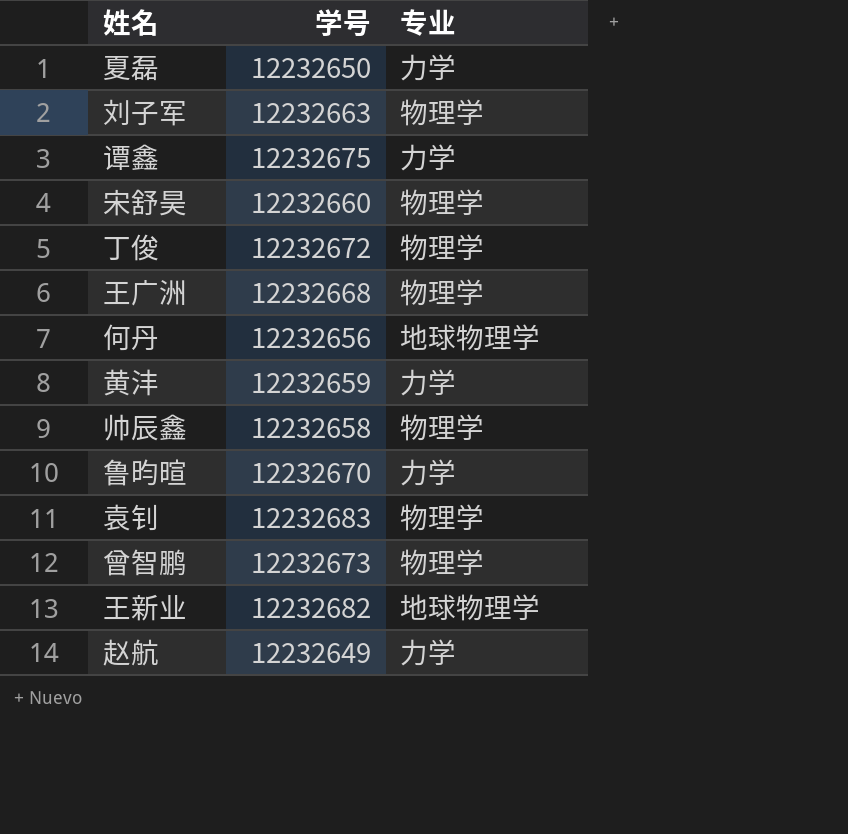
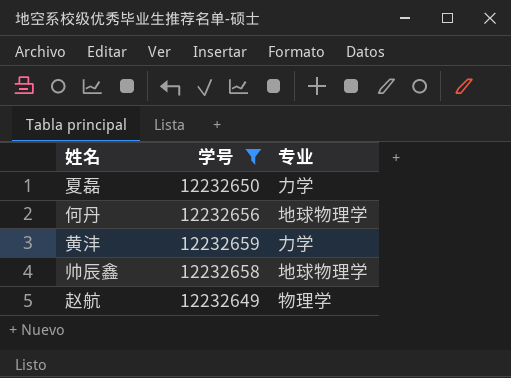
filter: none -> 学号 <= 12232659
帅辰鑫 | 专业: 物理学 -> 地球物理学
赵航 | 专业: 力学 -> 物理学

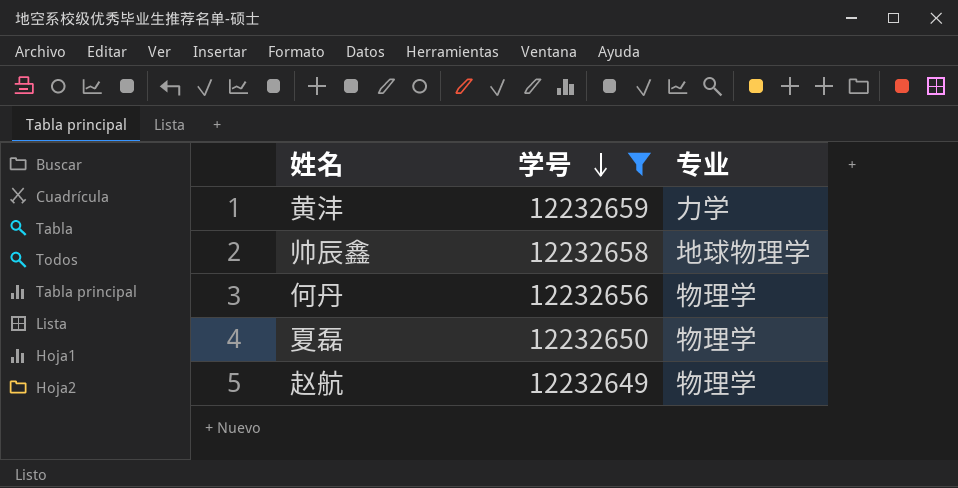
row order: none -> 学号 descending
何丹 | 专业: 地球物理学 -> 物理学
夏磊 | 专业: 力学 -> 物理学

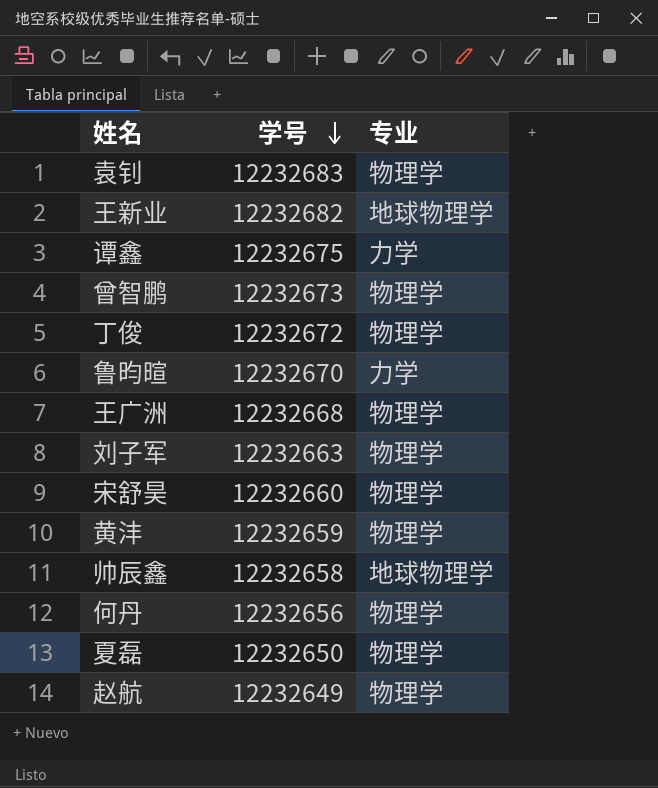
filter: 学号 <= 12232659 -> none
黄沣 | 专业: 力学 -> 物理学

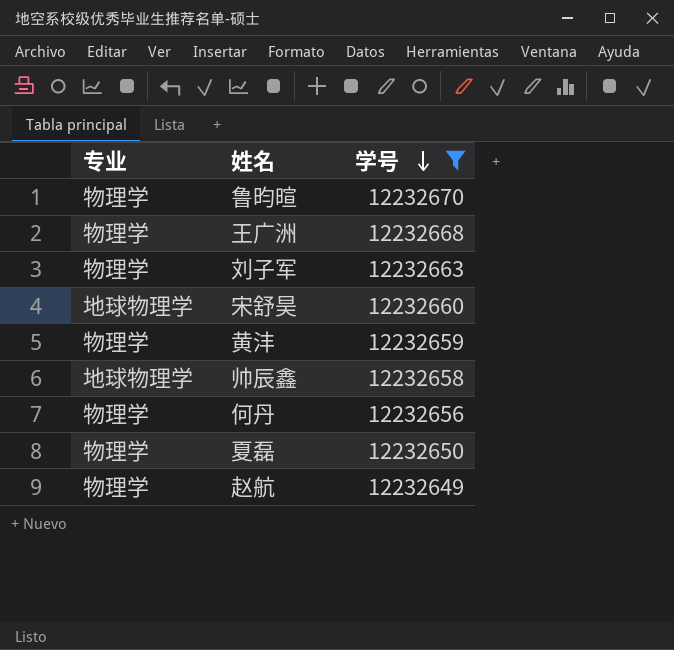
filter: none -> 学号 <= 12232670
column 专业 | position: 3 -> 1
鲁昀暄 | 专业: 力学 -> 物理学
宋舒昊 | 专业: 物理学 -> 地球物理学

